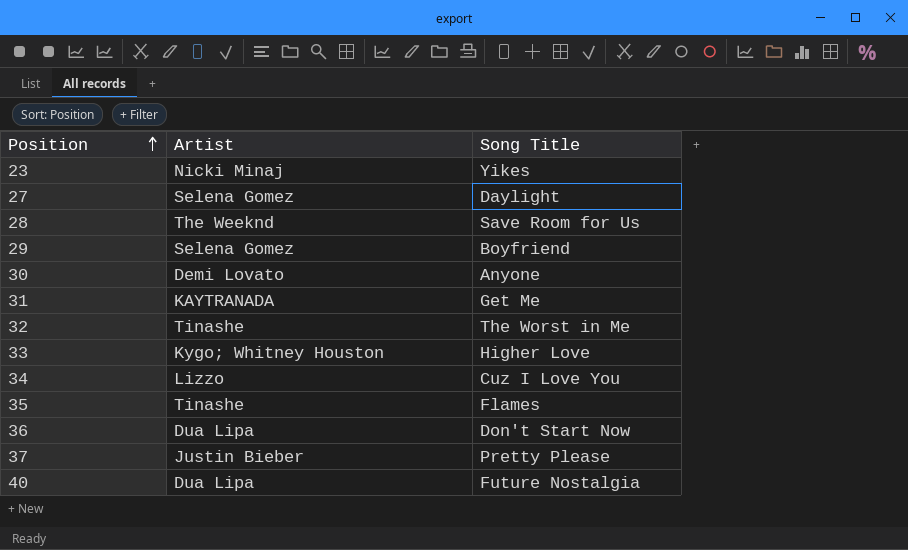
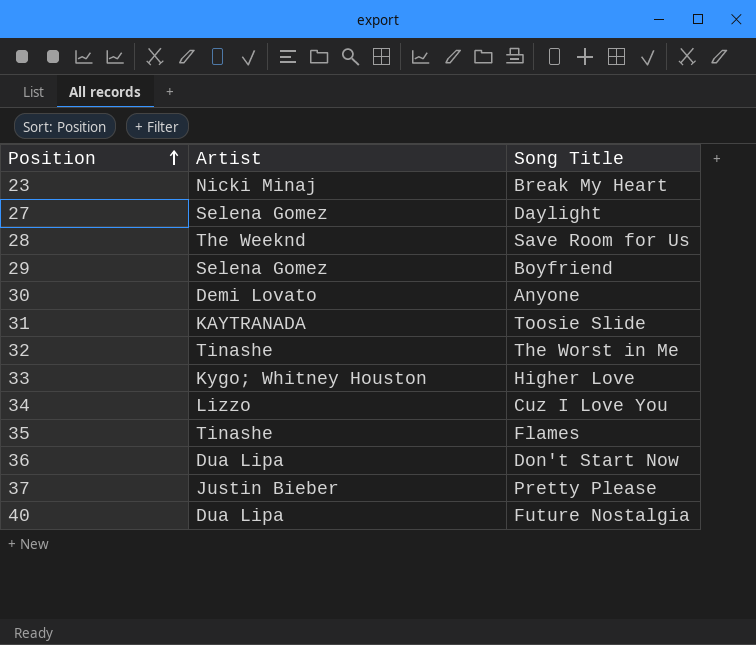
23 | Song Title: Yikes -> Break My Heart
31 | Song Title: Get Me -> Toosie Slide

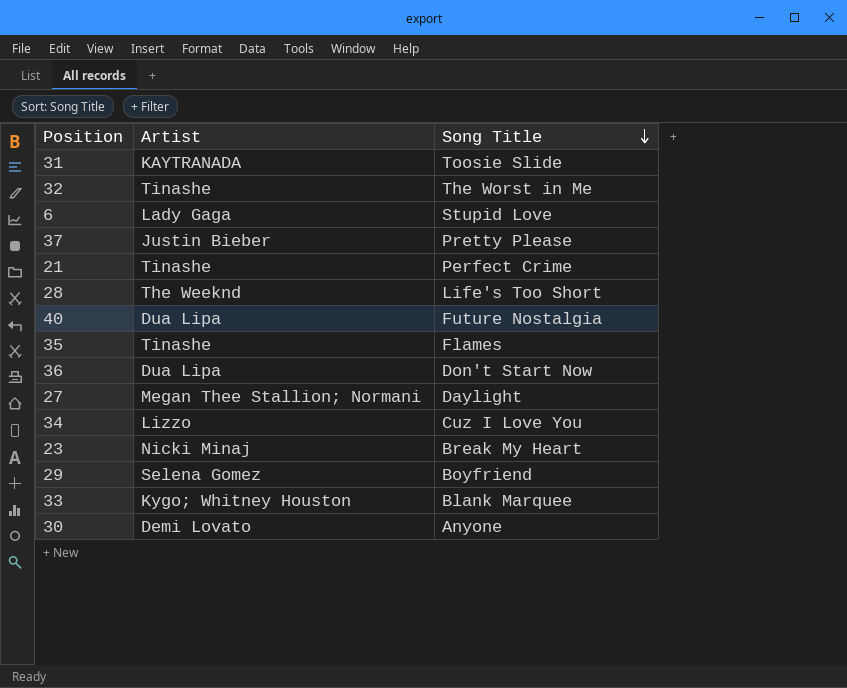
row order: Position ascending -> Song Title descending
row 6: none -> Lady Gaga | Stupid Love
row 21: none -> Tinashe | Perfect Crime
28 | Song Title: Save Room for Us -> Life's Too Short
27 | Artist: Selena Gomez -> Megan Thee Stallion; Normani
33 | Song Title: Higher Love -> Blank Marquee

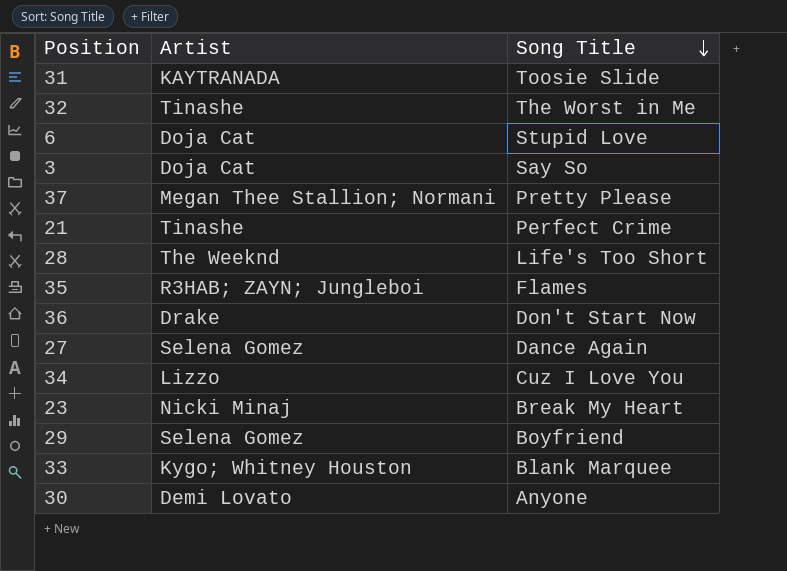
row 40: Dua Lipa | Future Nostalgia -> none
6 | Artist: Lady Gaga -> Doja Cat
row 3: none -> Doja Cat | Say So
37 | Artist: Justin Bieber -> Megan Thee Stallion; Normani
35 | Artist: Tinashe -> R3HAB; ZAYN; Jungleboi
36 | Artist: Dua Lipa -> Drake
27 | Artist: Megan Thee Stallion; Normani -> Selena Gomez
27 | Song Title: Daylight -> Dance Again

